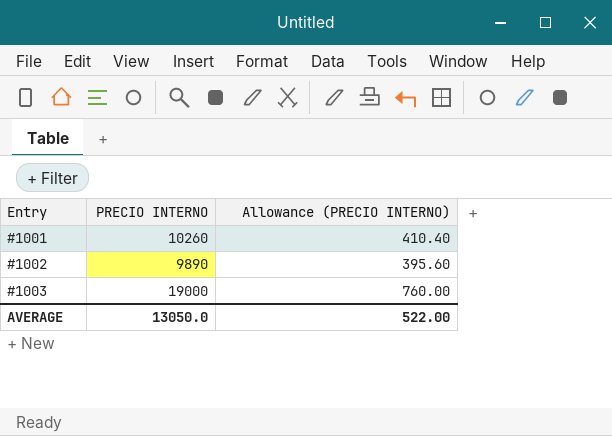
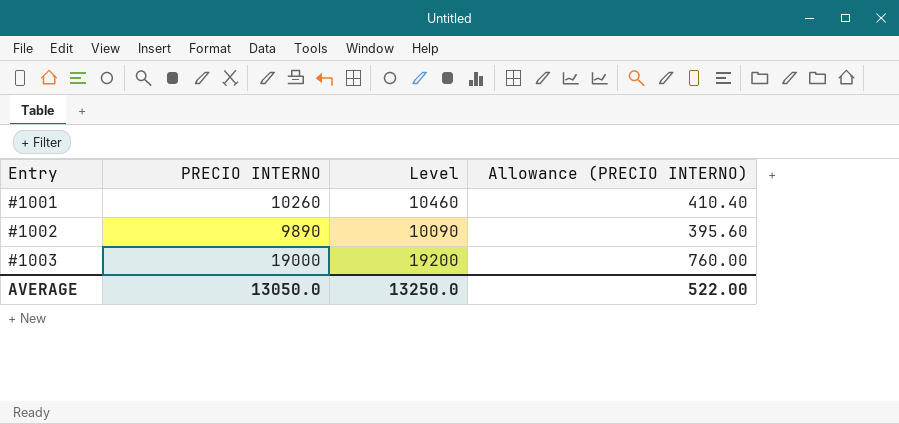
column Level | formula: none -> [PRECIO INTERNO] + 200

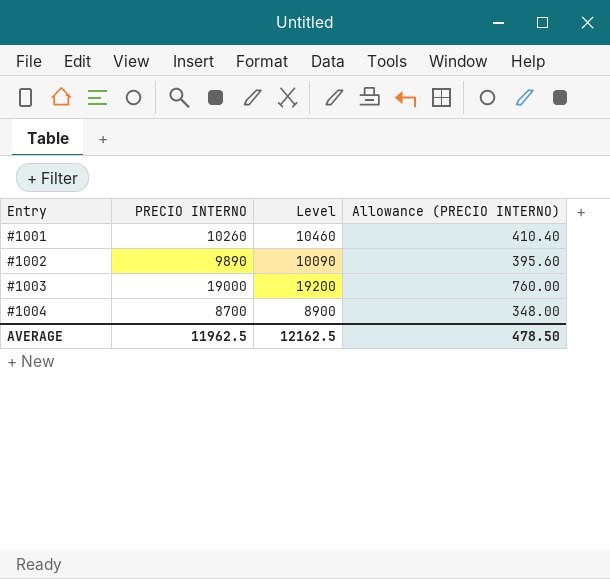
row #1004: none -> 8700 | 8900 | 348.00
AVERAGE | PRECIO INTERNO: 13050.0 -> 11962.5
AVERAGE | Level: 13250.0 -> 12162.5
AVERAGE | Allowance (PRECIO INTERNO): 522.00 -> 478.50

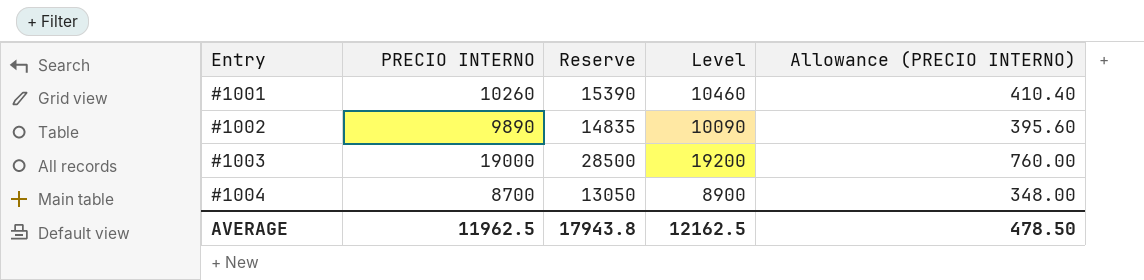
column Reserve | formula: none -> [PRECIO INTERNO] * 1.5

